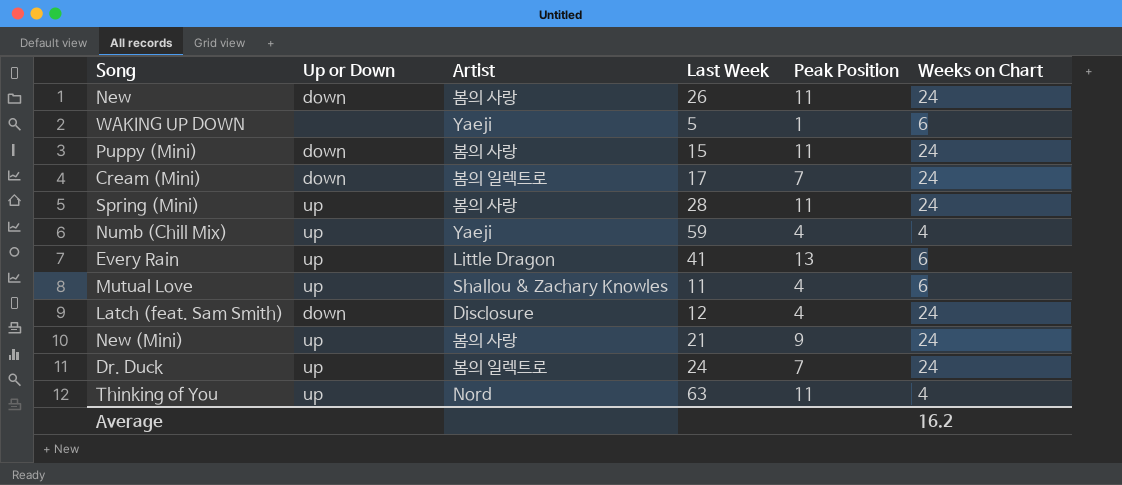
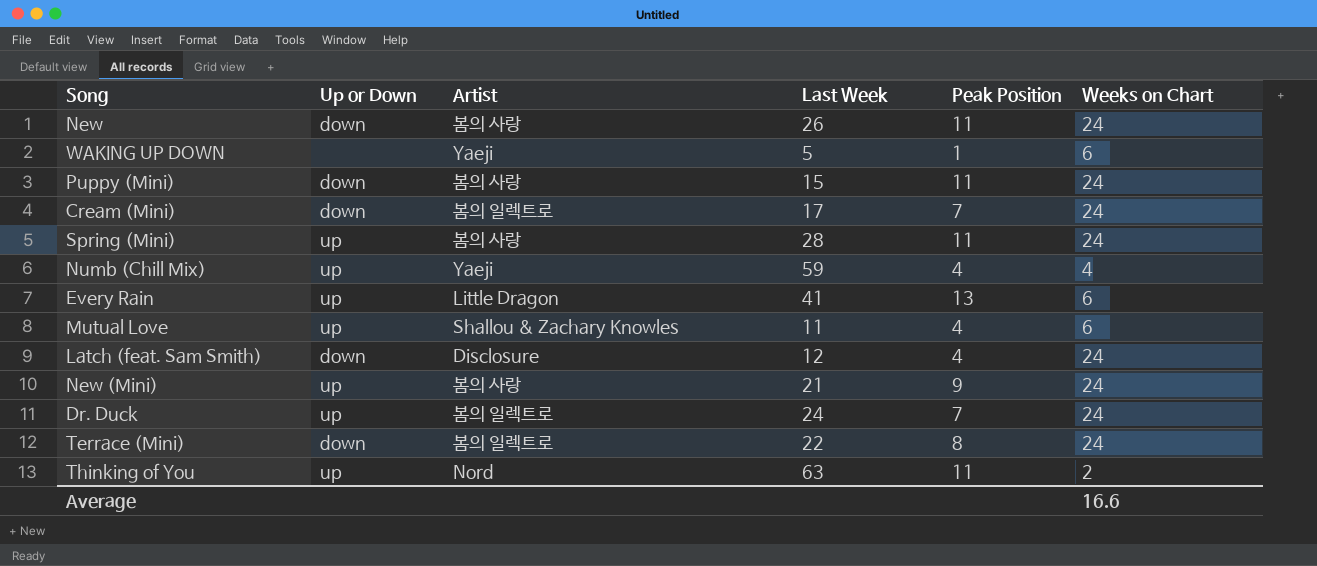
row Terrace (Mini): none -> down | 봄의 일렉트로 | 22 | 8 | 24
Thinking of You | Weeks on Chart: 4 -> 2
Average | Weeks on Chart: 16.2 -> 16.6

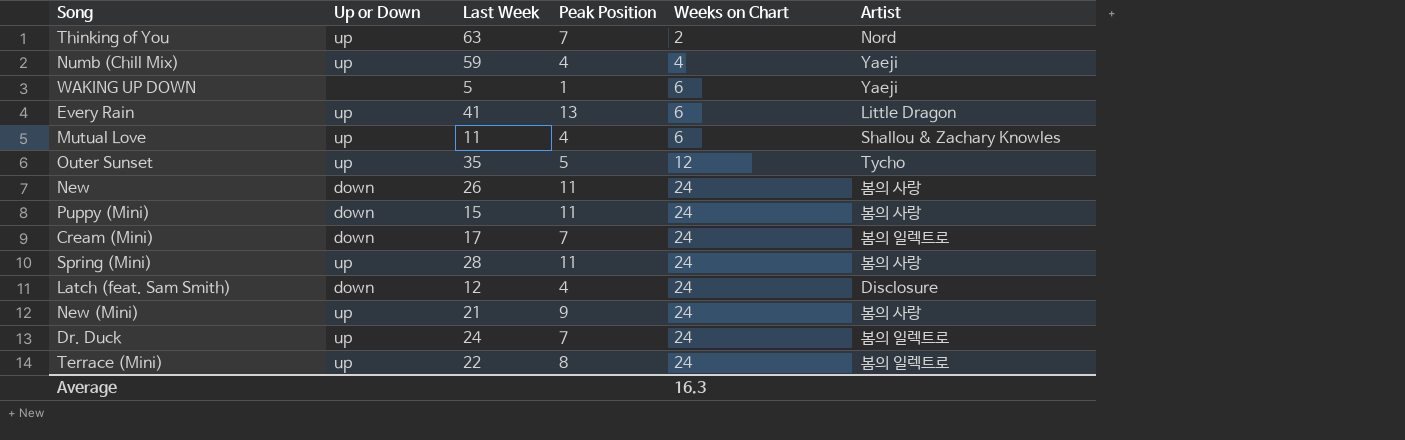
row order: none -> Weeks on Chart ascending
column Artist | position: 3 -> 6
Thinking of You | Peak Position: 11 -> 7
row Outer Sunset: none -> up | 35 | 5 | 12 | Tycho
Terrace (Mini) | Up or Down: down -> up
Average | Weeks on Chart: 16.6 -> 16.3

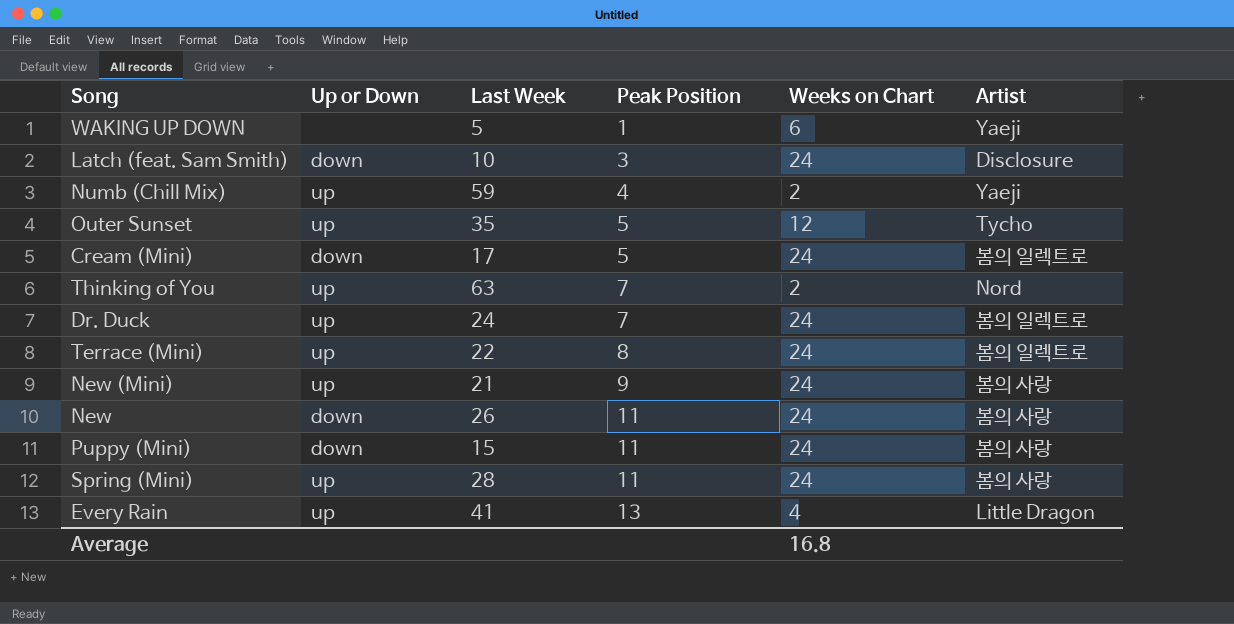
row order: Weeks on Chart ascending -> Peak Position ascending
row Mutual Love: up | 11 | 4 | 6 | Shallou & Zachary Knowles -> none
Latch (feat. Sam Smith) | Last Week: 12 -> 10
Latch (feat. Sam Smith) | Peak Position: 4 -> 3
Numb (Chill Mix) | Weeks on Chart: 4 -> 2
Cream (Mini) | Peak Position: 7 -> 5
Every Rain | Weeks on Chart: 6 -> 4
Average | Weeks on Chart: 16.3 -> 16.8

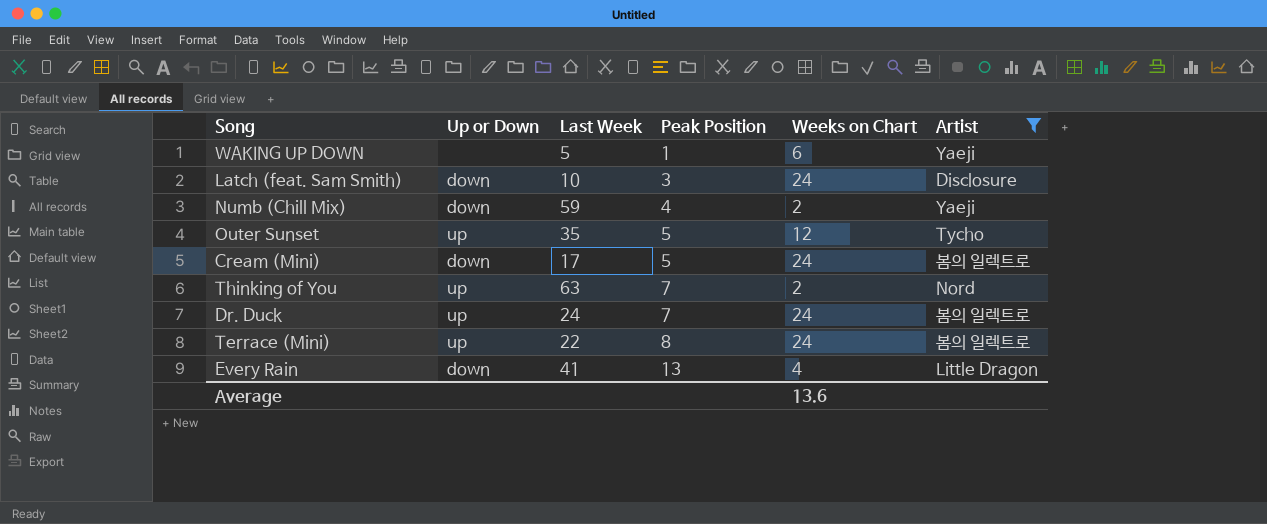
filter: none -> Artist != 봄의 사랑
Numb (Chill Mix) | Up or Down: up -> down
Every Rain | Up or Down: up -> down
Average | Weeks on Chart: 16.8 -> 13.6

